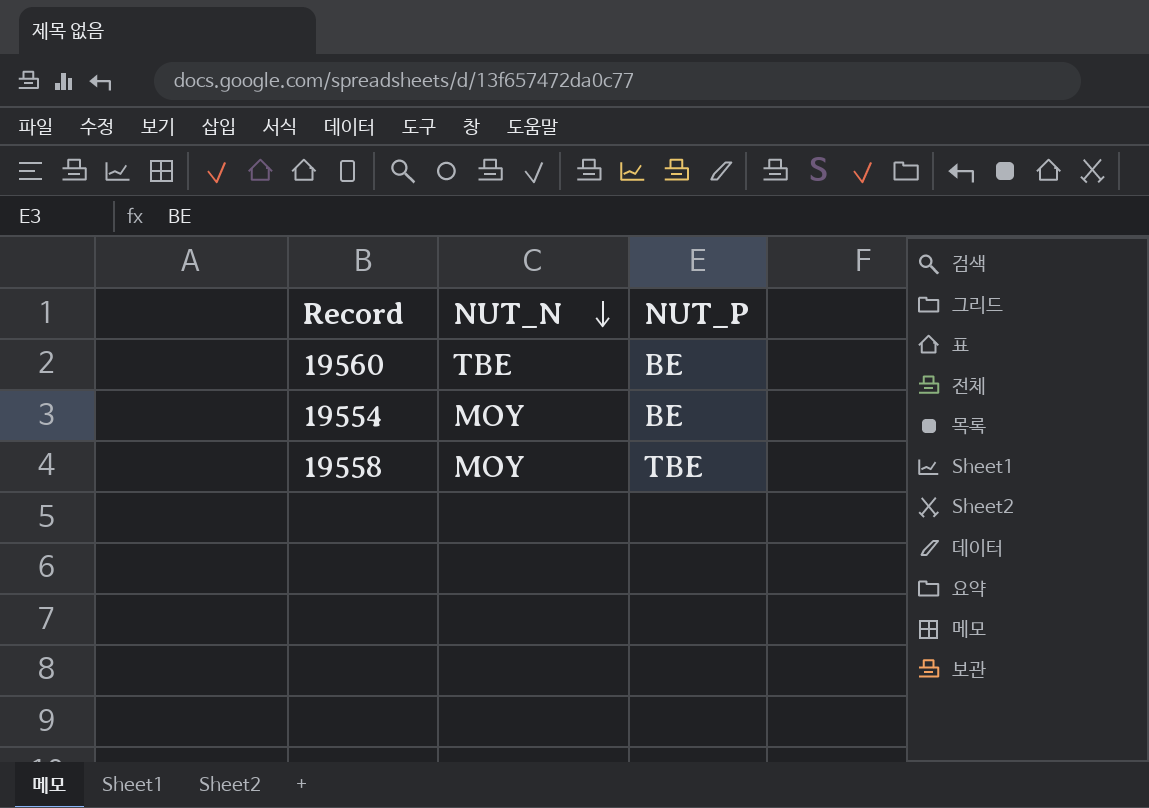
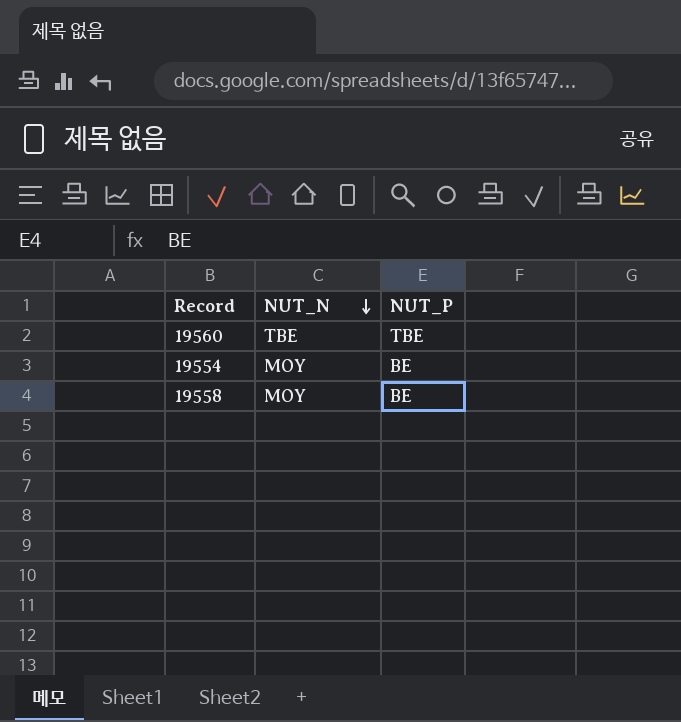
19560 | NUT_P: BE -> TBE
19558 | NUT_P: TBE -> BE

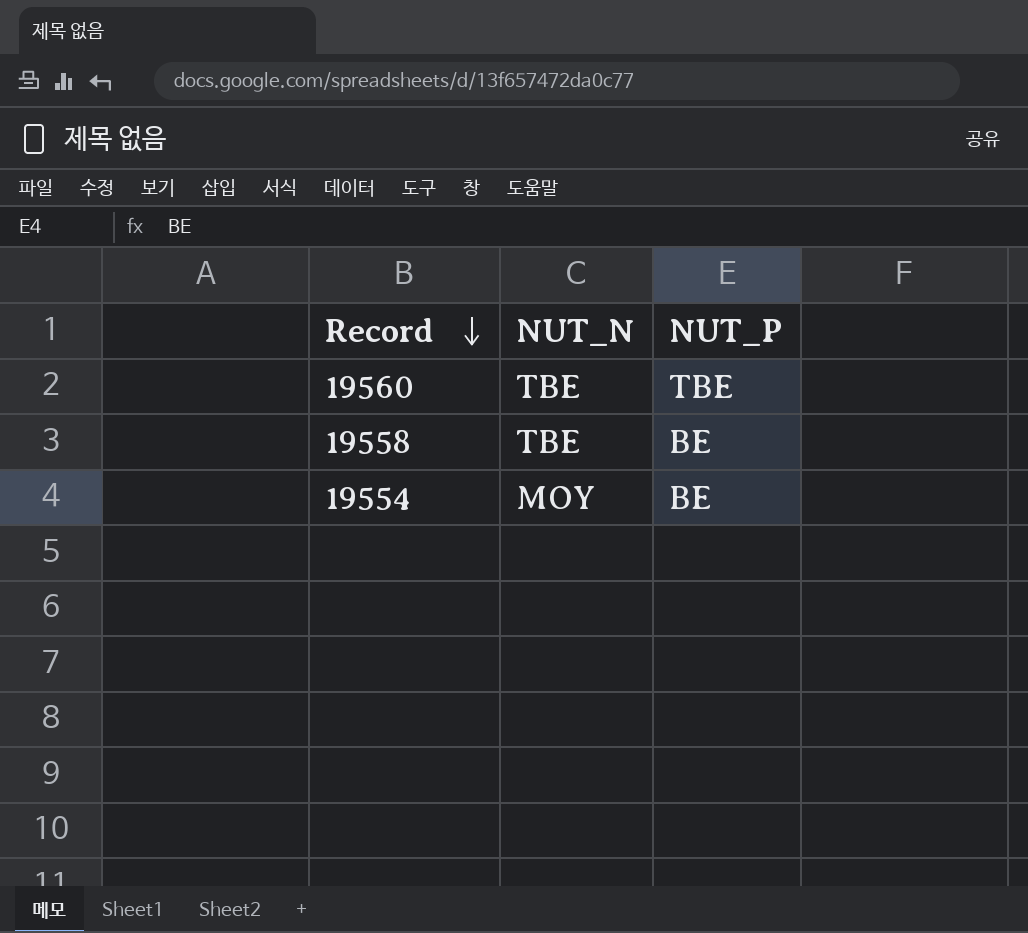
row order: NUT_N descending -> Record descending
19558 | NUT_N: MOY -> TBE

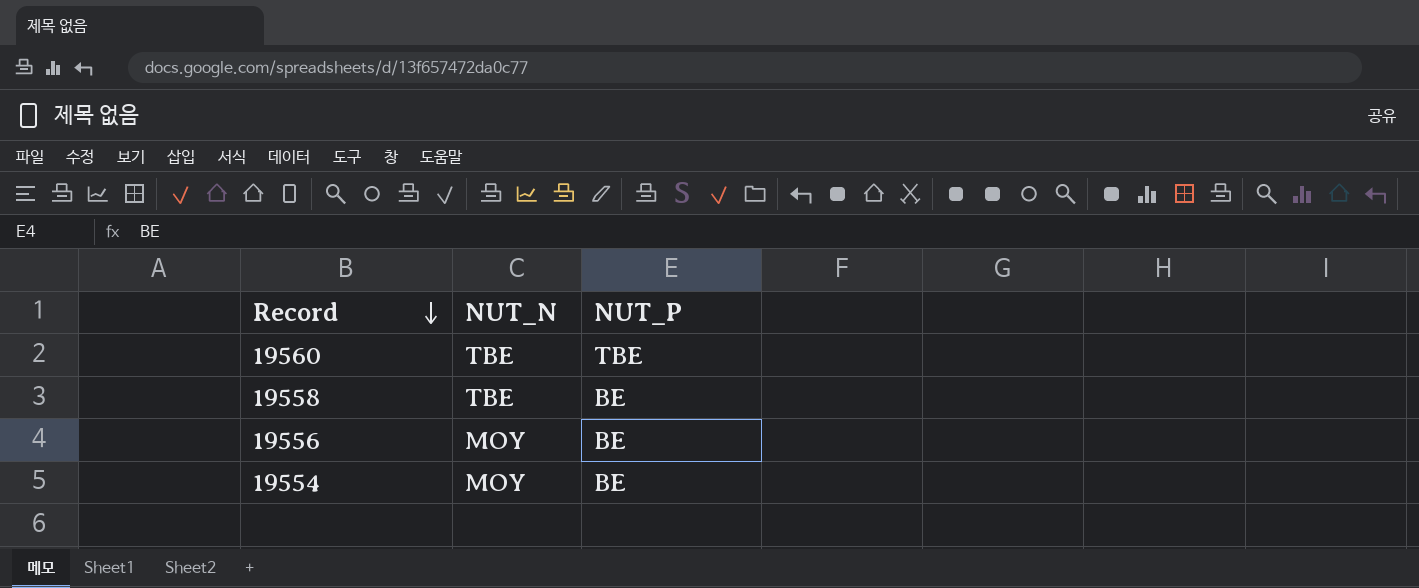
row 19556: none -> MOY | BE

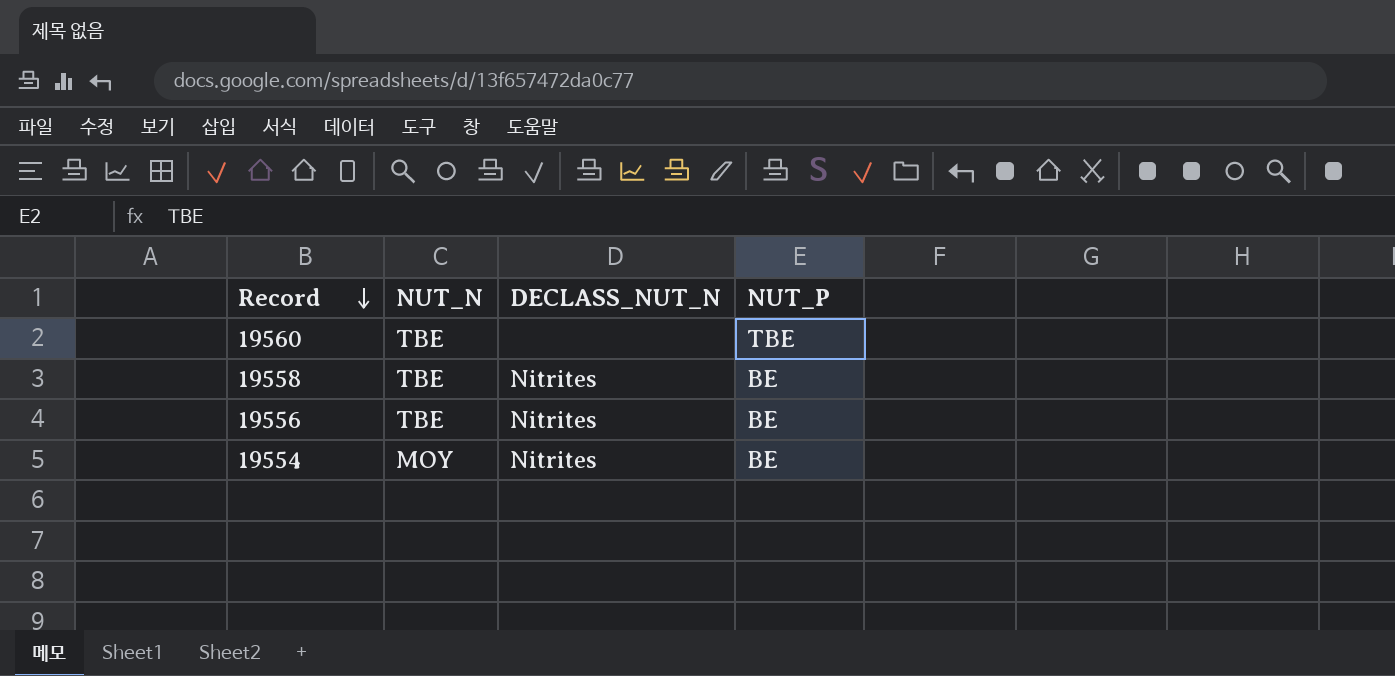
column DECLASS_NUT_N | position: none -> 3
19556 | NUT_N: MOY -> TBE

